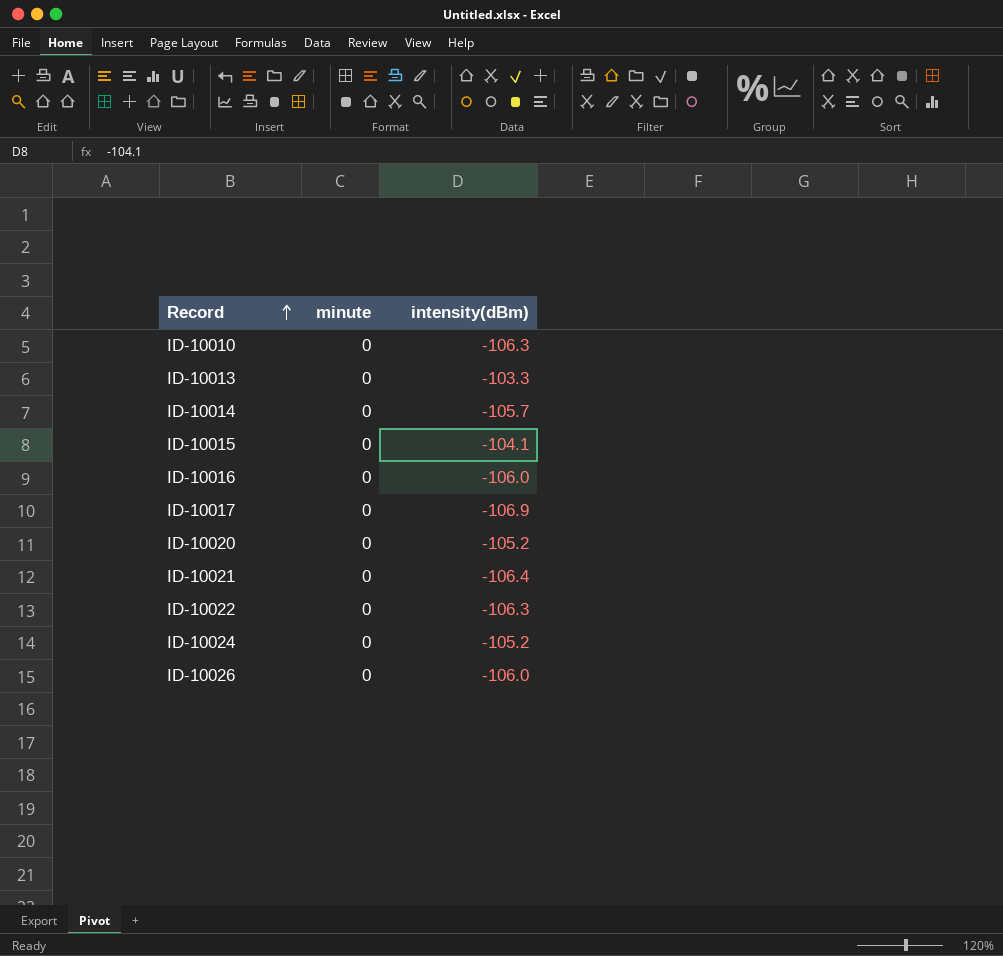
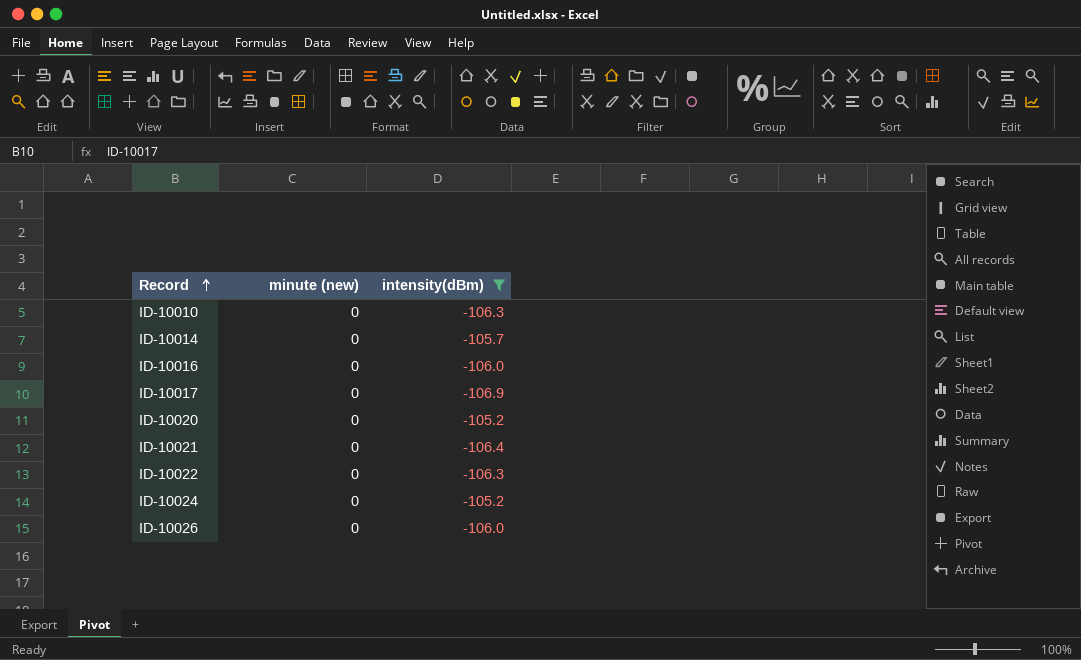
filter: none -> intensity(dBm) <= -105.2
column name: minute -> minute (new)

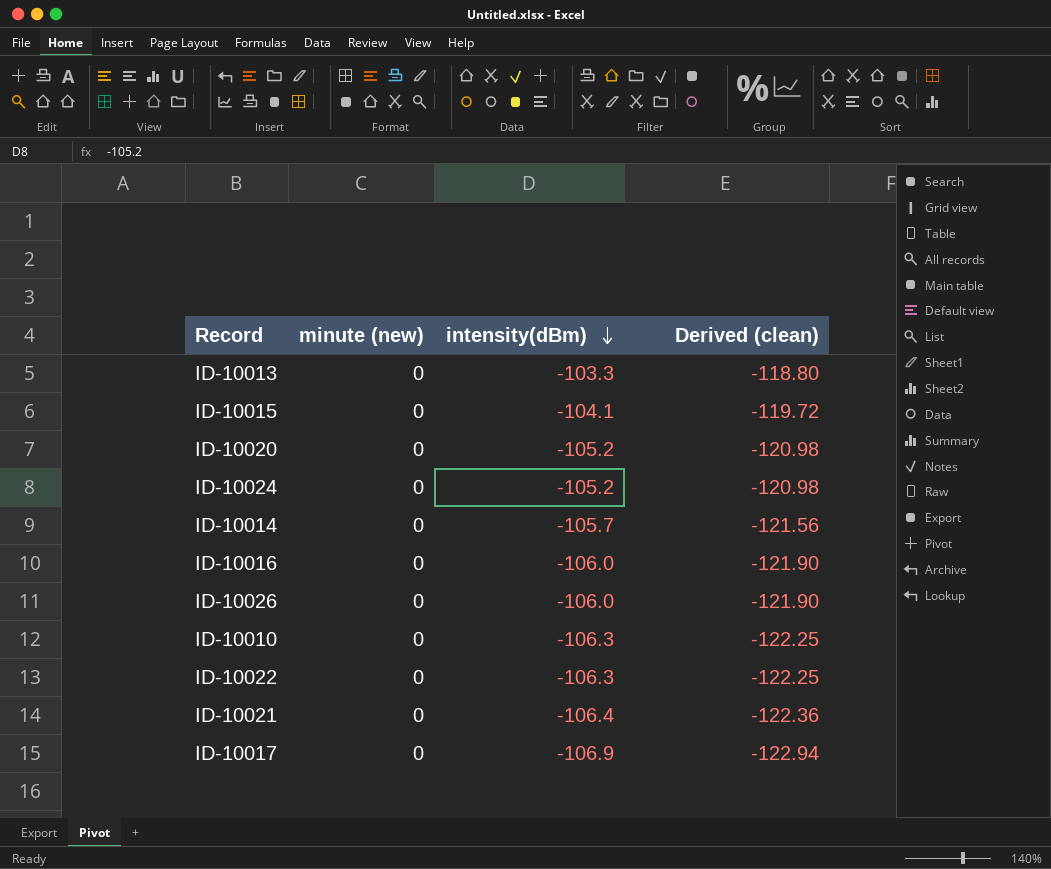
filter: intensity(dBm) <= -105.2 -> none
row order: Record ascending -> intensity(dBm) descending
column Derived (clean) | formula: none -> [intensity(dBm)] * 1.15

